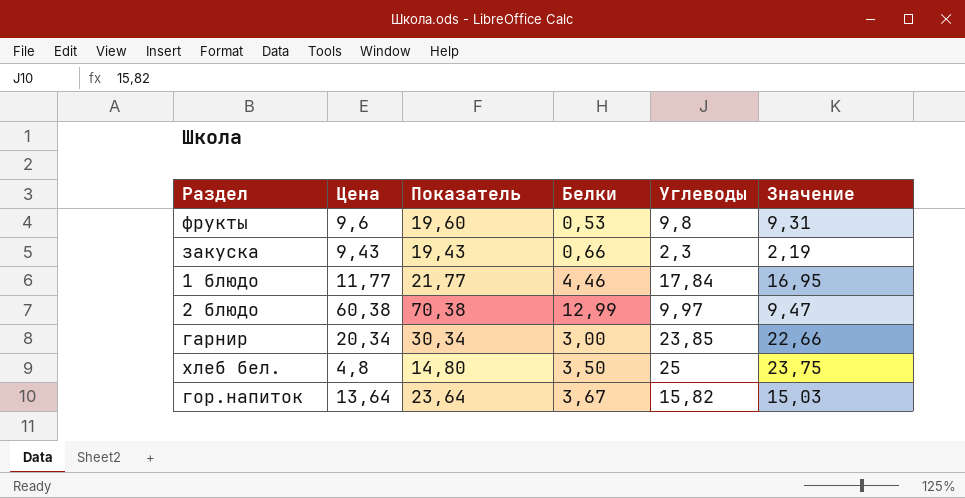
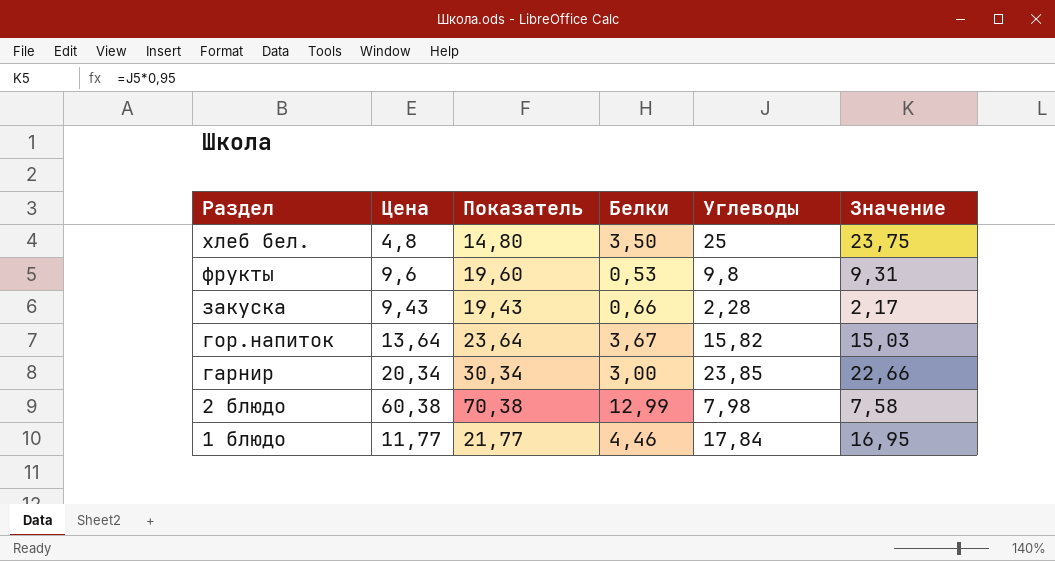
row order: none -> Раздел descending
закуска | Углеводы: 2,3 -> 2,28
закуска | Значение: 2,19 -> 2,17
2 блюдо | Углеводы: 9,97 -> 7,98
2 блюдо | Значение: 9,47 -> 7,58

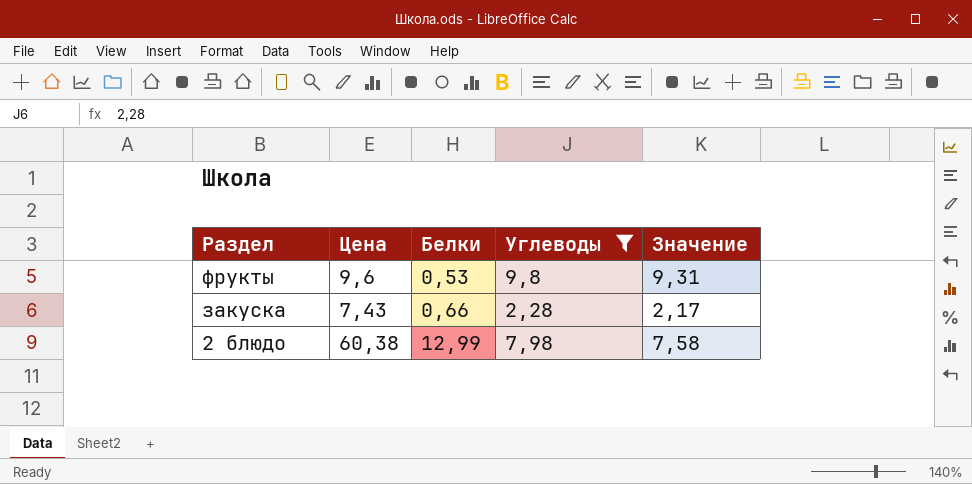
filter: none -> Углеводы <= 9,8
column Показатель | formula: [Цена] + 10 -> none
закуска | Цена: 9,43 -> 7,43

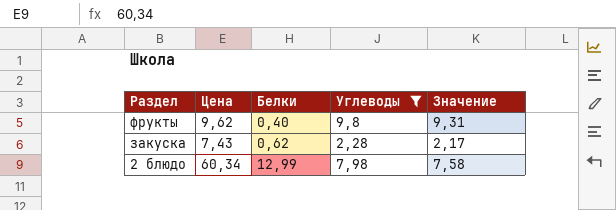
фрукты | Цена: 9,6 -> 9,62
фрукты | Белки: 0,53 -> 0,40
закуска | Белки: 0,66 -> 0,62
2 блюдо | Цена: 60,38 -> 60,34

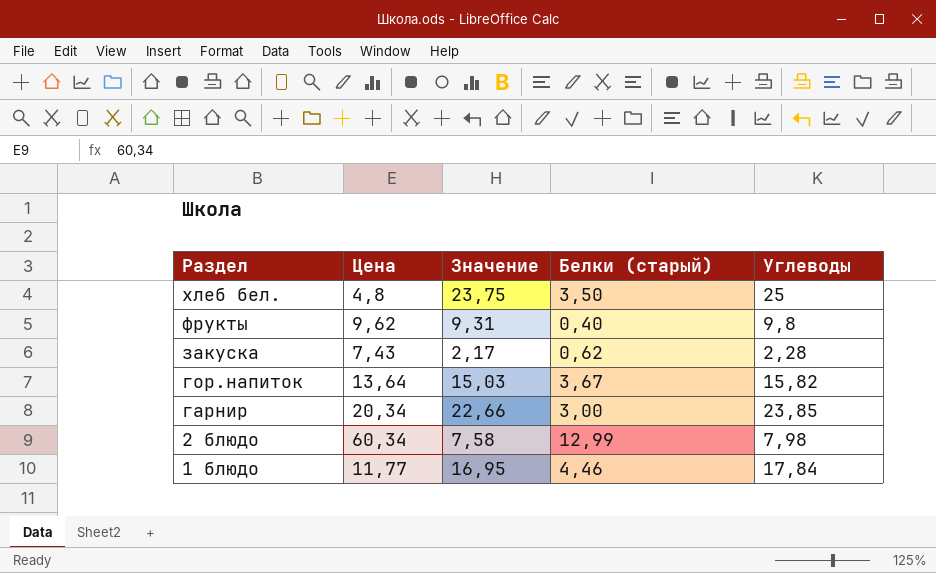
filter: Углеводы <= 9,8 -> none
column Значение | position: 5 -> 3
column name: Белки -> Белки (старый)

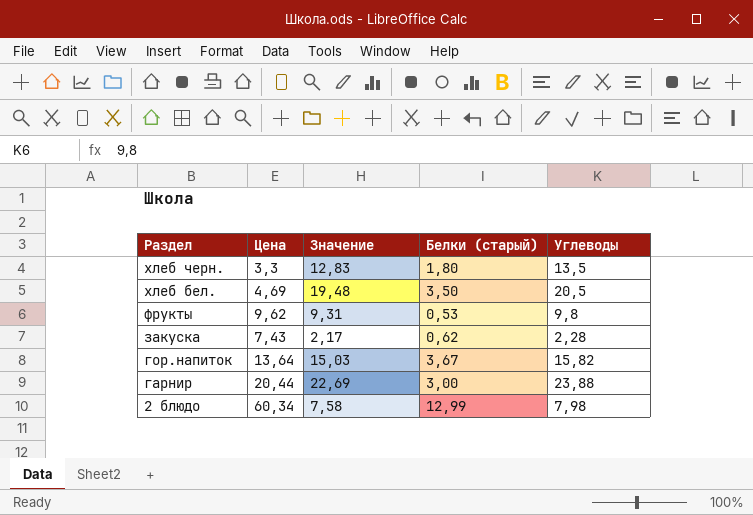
row 1 блюдо: 11,77 | 16,95 | 4,46 | 17,84 -> none
row хлеб черн.: none -> 3,3 | 12,83 | 1,80 | 13,5
хлеб бел. | Цена: 4,8 -> 4,69
хлеб бел. | Значение: 23,75 -> 19,48
хлеб бел. | Углеводы: 25 -> 20,5
фрукты | Белки (старый): 0,40 -> 0,53
гарнир | Цена: 20,34 -> 20,44
гарнир | Значение: 22,66 -> 22,69
гарнир | Углеводы: 23,85 -> 23,88

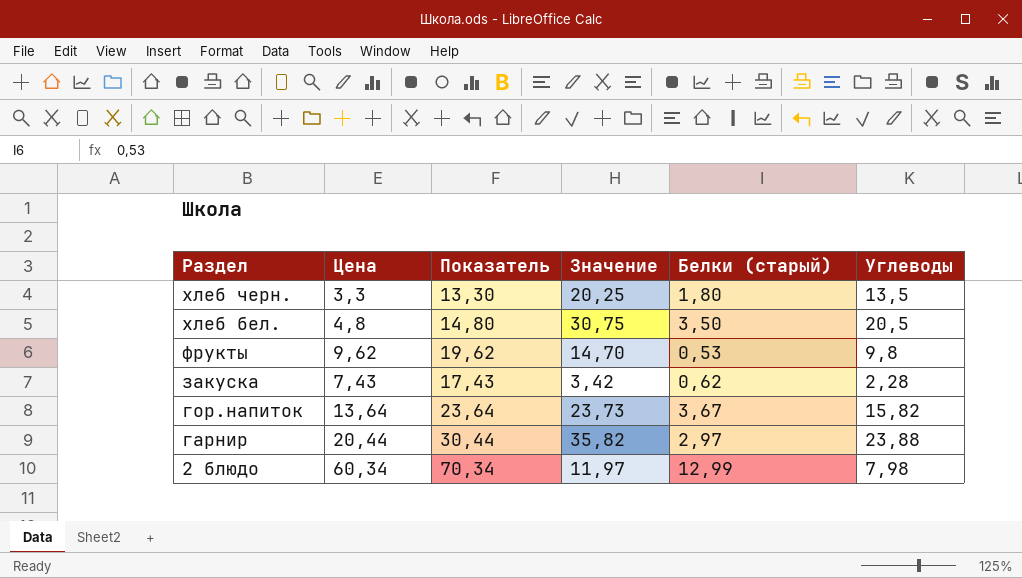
column Показатель | formula: none -> [Цена] + 10
column Значение | formula: [Углеводы] * 0,95 -> [Углеводы] * 1,5
хлеб бел. | Цена: 4,69 -> 4,8
гарнир | Белки (старый): 3,00 -> 2,97

